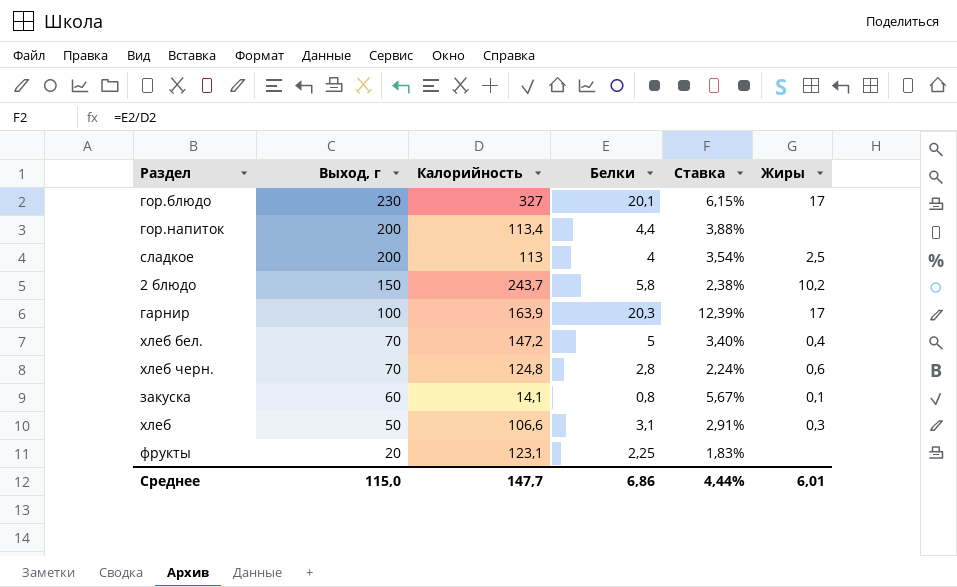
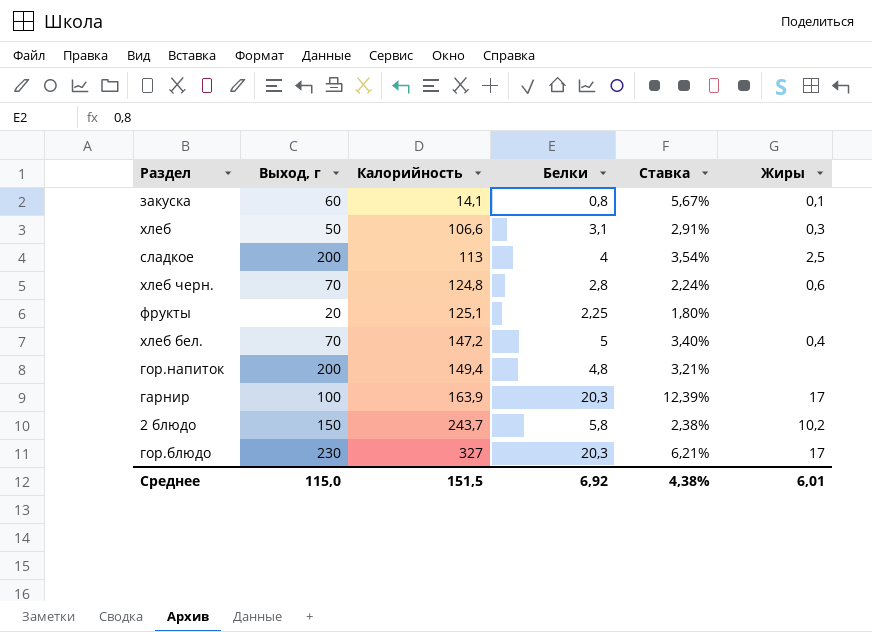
row order: Выход, г descending -> Калорийность ascending
фрукты | Калорийность: 123,1 -> 125,1
фрукты | Ставка: 1,83% -> 1,80%
гор.напиток | Калорийность: 113,4 -> 149,4
гор.напиток | Белки: 4,4 -> 4,8
гор.напиток | Ставка: 3,88% -> 3,21%
гор.блюдо | Белки: 20,1 -> 20,3
гор.блюдо | Ставка: 6,15% -> 6,21%
Среднее | Калорийность: 147,7 -> 151,5
Среднее | Белки: 6,86 -> 6,92
Среднее | Ставка: 4,44% -> 4,38%

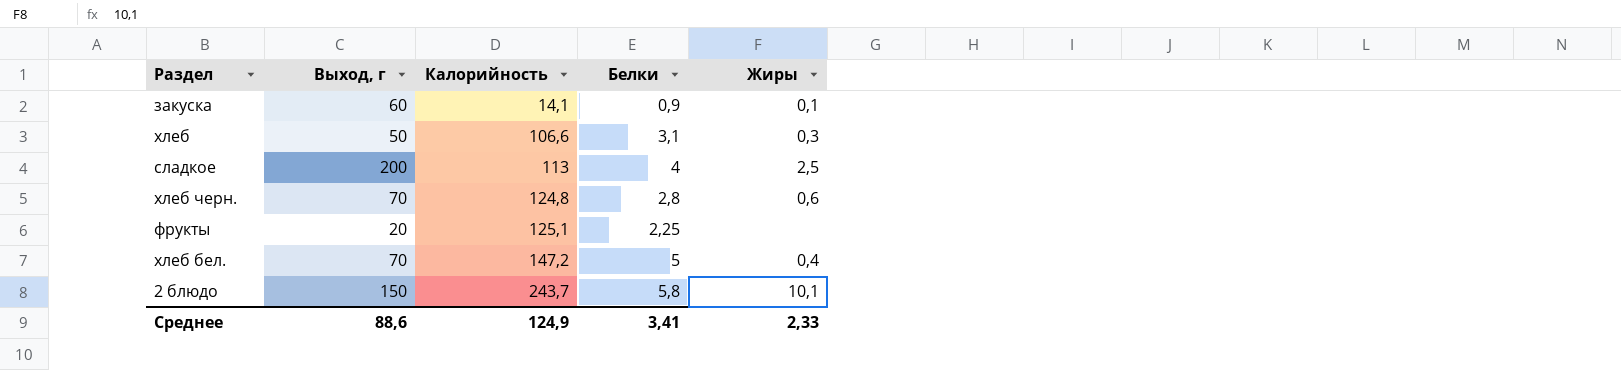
column Ставка | formula: [Белки] / [Калорийность] -> none
row гор.напиток: 200 | 149,4 | 4,8 | 3,21% | none -> none
row гарнир: 100 | 163,9 | 20,3 | 12,39% | 17 -> none
row гор.блюдо: 230 | 327 | 20,3 | 6,21% | 17 -> none
закуска | Белки: 0,8 -> 0,9
2 блюдо | Жиры: 10,2 -> 10,1
Среднее | Выход, г: 115,0 -> 88,6
Среднее | Калорийность: 151,5 -> 124,9
Среднее | Белки: 6,92 -> 3,41
Среднее | Жиры: 6,01 -> 2,33

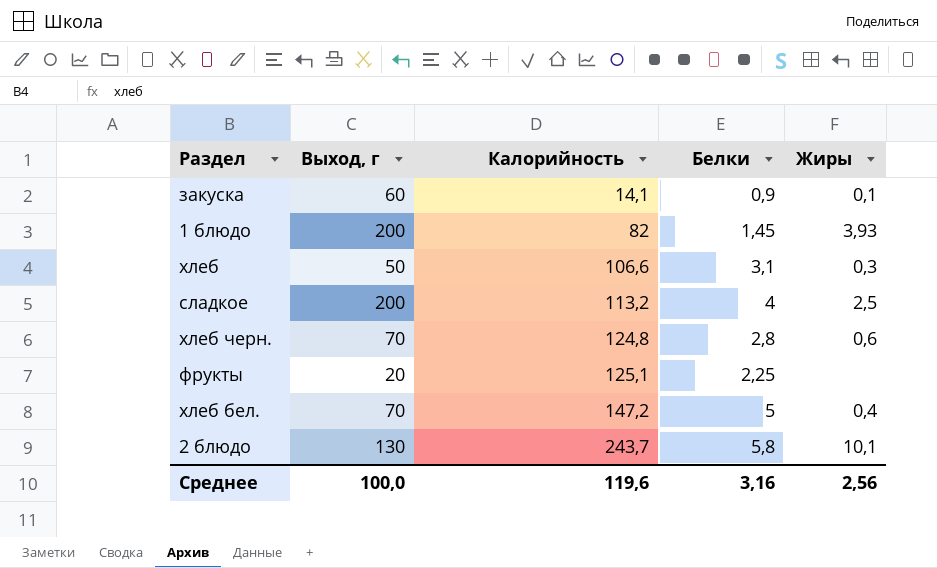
row 1 блюдо: none -> 200 | 82 | 1,45 | 3,93
сладкое | Калорийность: 113 -> 113,2
2 блюдо | Выход, г: 150 -> 130
Среднее | Выход, г: 88,6 -> 100,0
Среднее | Калорийность: 124,9 -> 119,6
Среднее | Белки: 3,41 -> 3,16
Среднее | Жиры: 2,33 -> 2,56

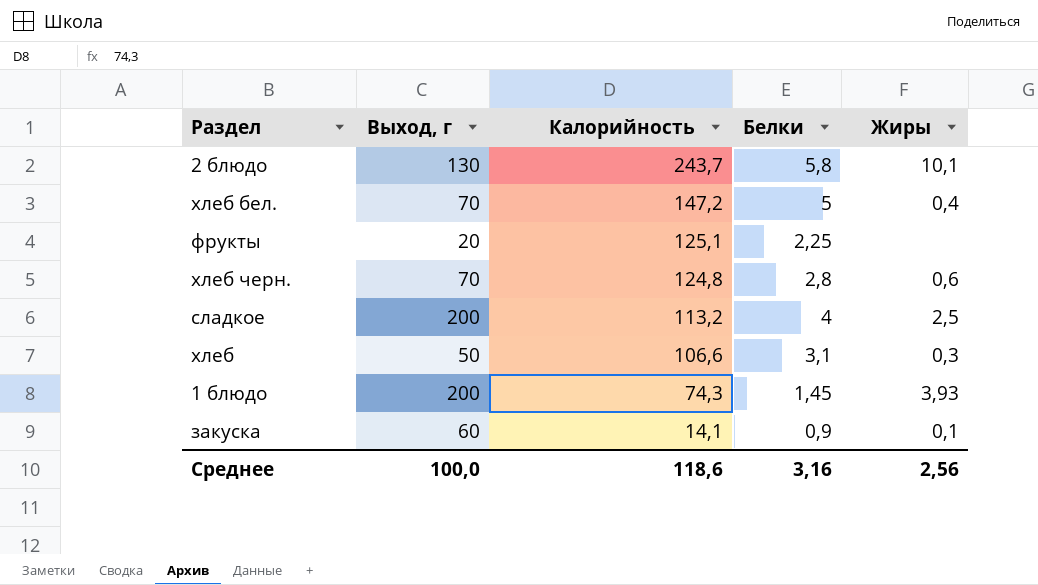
row order: Калорийность ascending -> Калорийность descending
1 блюдо | Калорийность: 82 -> 74,3
Среднее | Калорийность: 119,6 -> 118,6

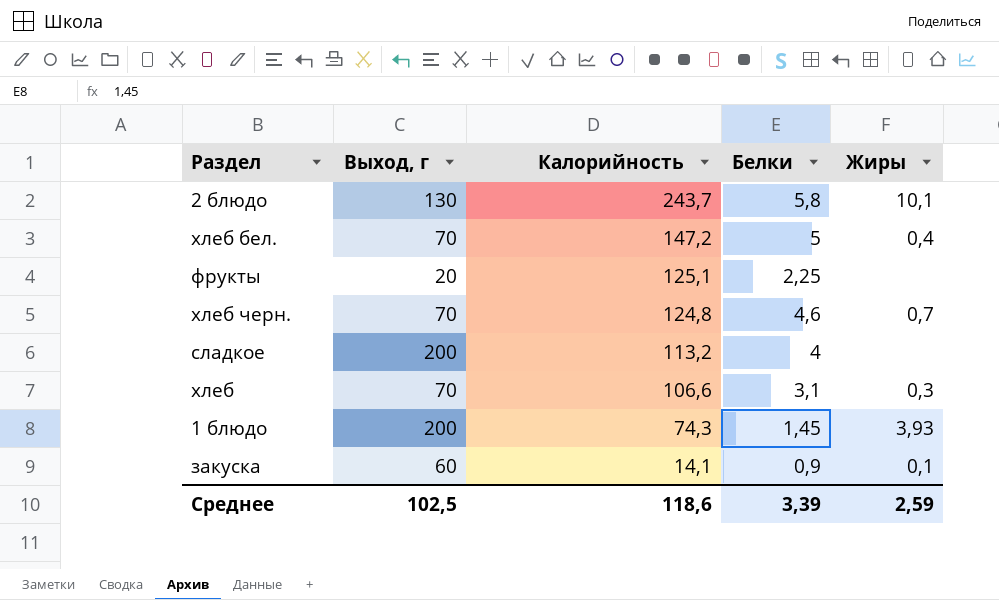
хлеб черн. | Белки: 2,8 -> 4,6
хлеб черн. | Жиры: 0,6 -> 0,7
сладкое | Жиры: 2,5 -> none
хлеб | Выход, г: 50 -> 70
Среднее | Выход, г: 100,0 -> 102,5
Среднее | Белки: 3,16 -> 3,39
Среднее | Жиры: 2,56 -> 2,59

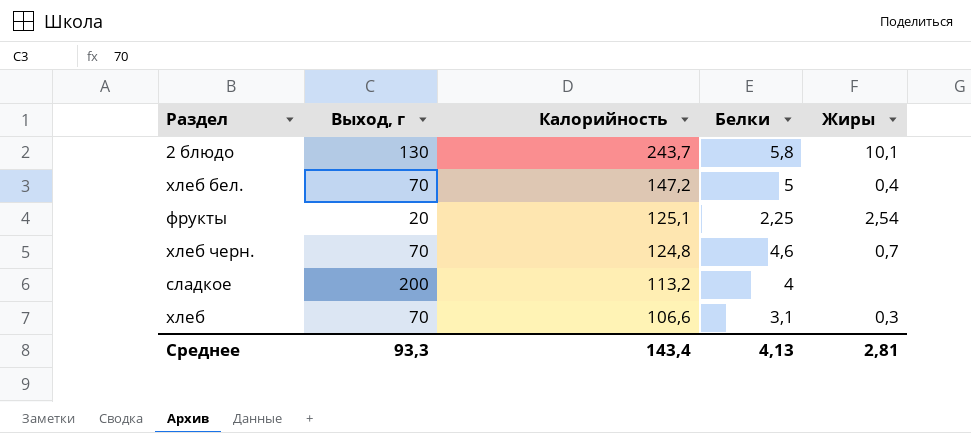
row 1 блюдо: 200 | 74,3 | 1,45 | 3,93 -> none
row закуска: 60 | 14,1 | 0,9 | 0,1 -> none
фрукты | Жиры: none -> 2,54
Среднее | Выход, г: 102,5 -> 93,3
Среднее | Калорийность: 118,6 -> 143,4
Среднее | Белки: 3,39 -> 4,13
Среднее | Жиры: 2,59 -> 2,81

